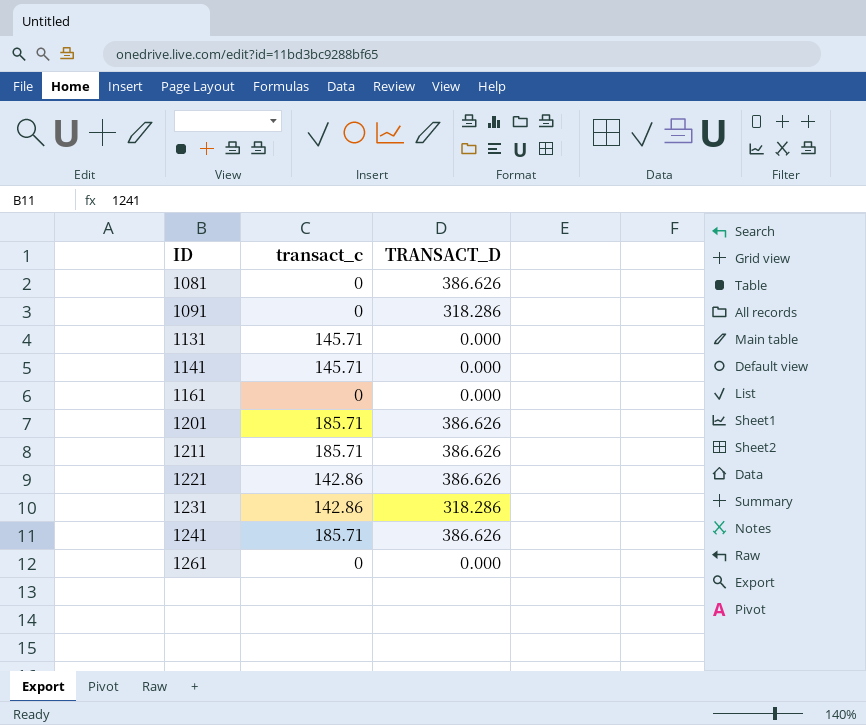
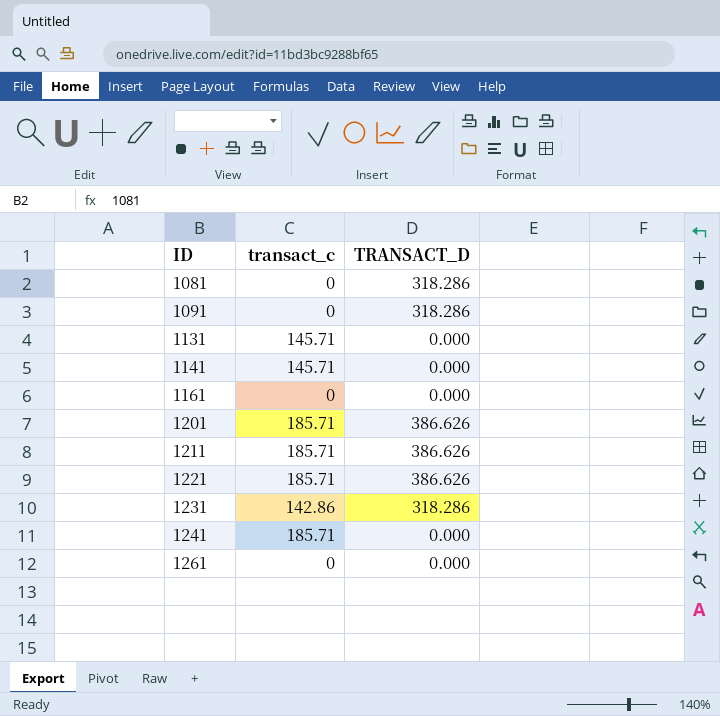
1081 | TRANSACT_D: 386.626 -> 318.286
1221 | transact_c: 142.86 -> 185.71
1241 | TRANSACT_D: 386.626 -> 0.000

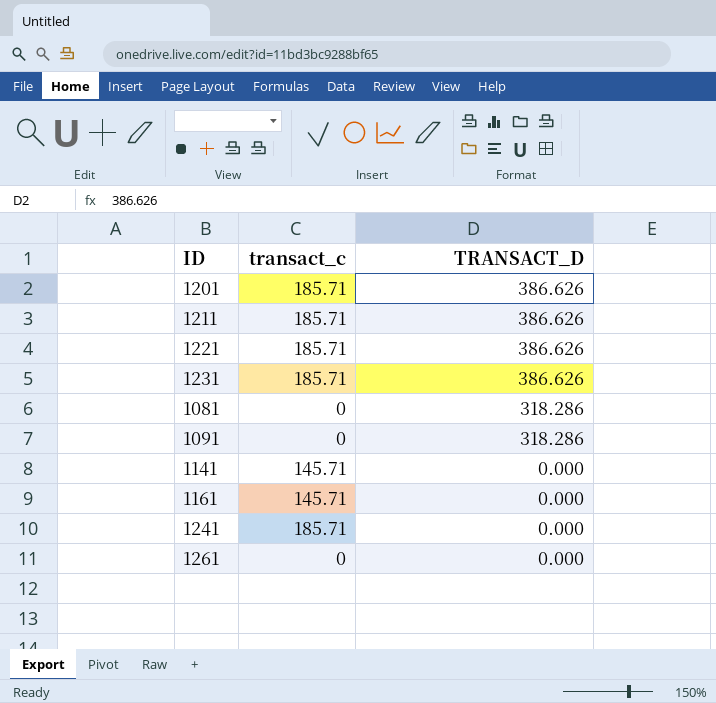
row order: ID ascending -> TRANSACT_D descending
row 1131: 145.71 | 0.000 -> none
1231 | transact_c: 142.86 -> 185.71
1231 | TRANSACT_D: 318.286 -> 386.626
1161 | transact_c: 0 -> 145.71

